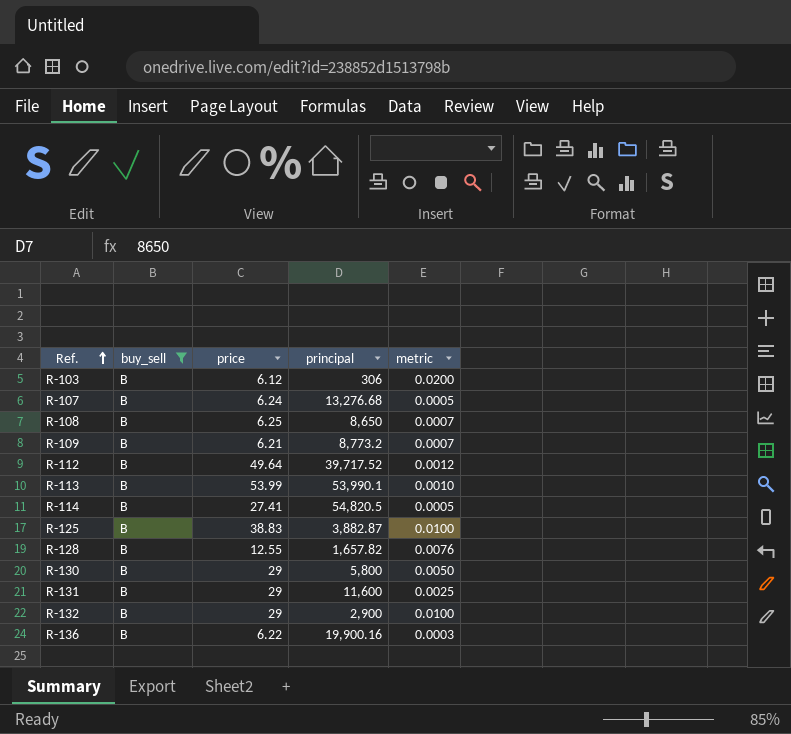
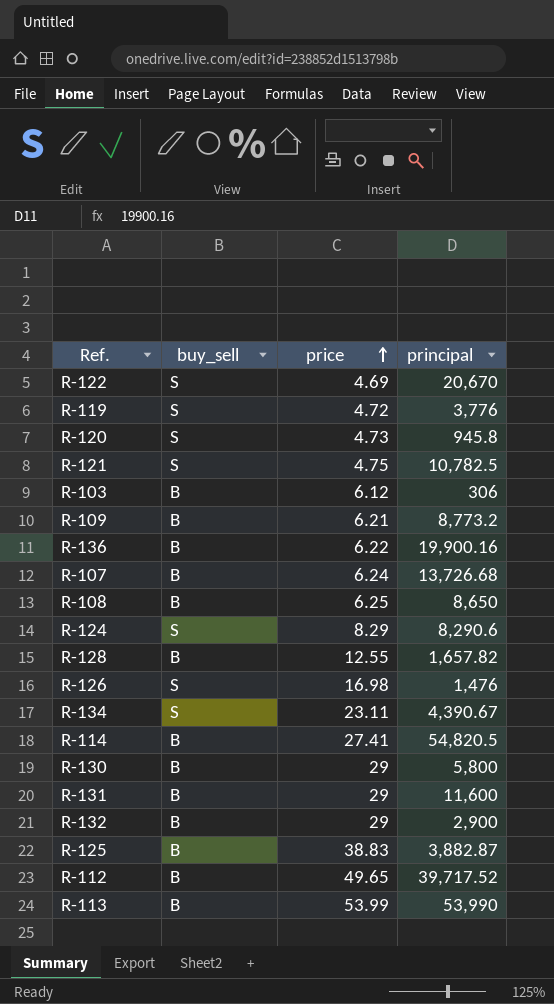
filter: buy_sell = B -> none
row order: Ref. ascending -> price ascending
column metric | formula: [price] / [principal] -> none
R-107 | principal: 13,276.68 -> 13,726.68
R-112 | price: 49.64 -> 49.65
R-113 | principal: 53,990.1 -> 53,990

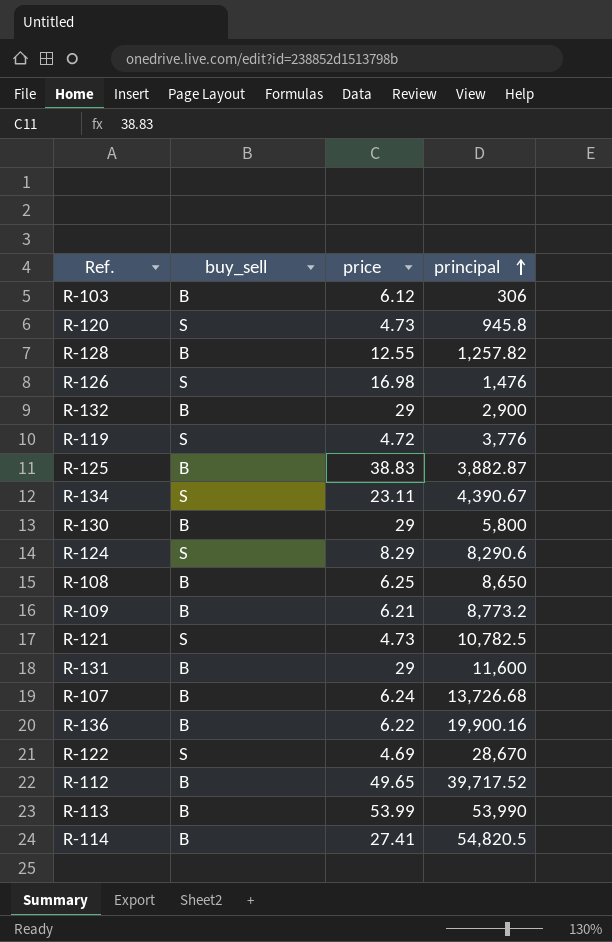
row order: price ascending -> principal ascending
R-128 | principal: 1,657.82 -> 1,257.82
R-121 | price: 4.75 -> 4.73
R-122 | principal: 20,670 -> 28,670

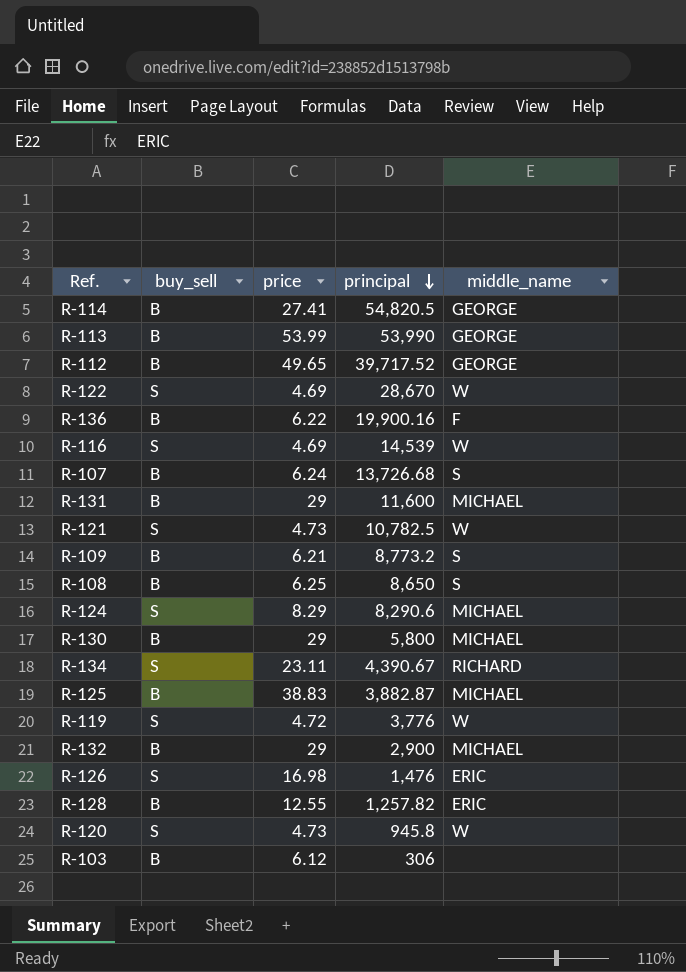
row order: principal ascending -> principal descending
column middle_name | position: none -> 5
row R-116: none -> S | 4.69 | 14,539 | W

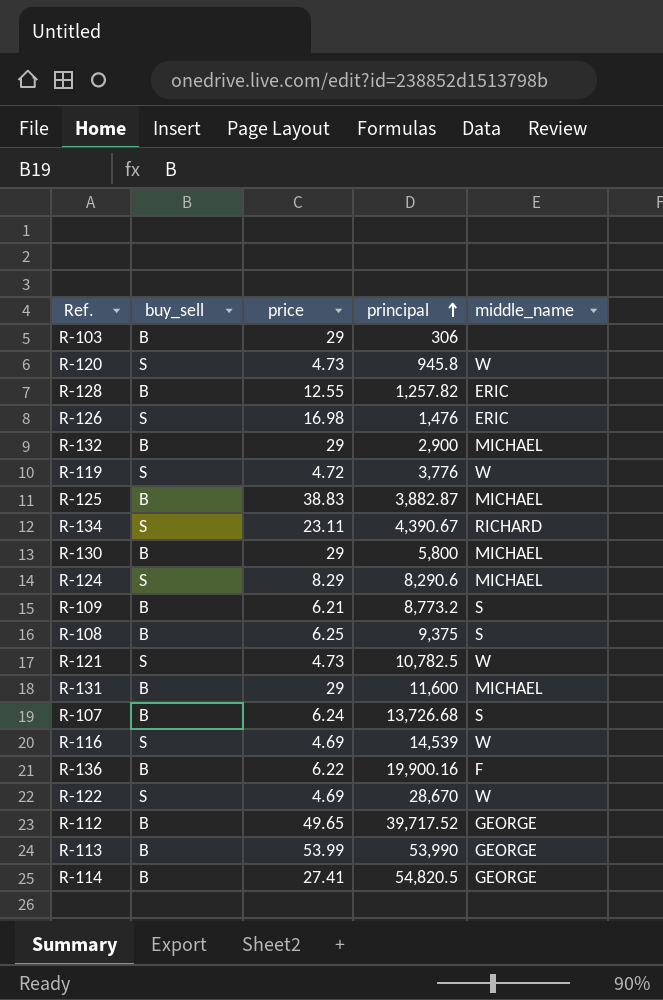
row order: principal descending -> principal ascending
R-103 | price: 6.12 -> 29
R-108 | principal: 8,650 -> 9,375

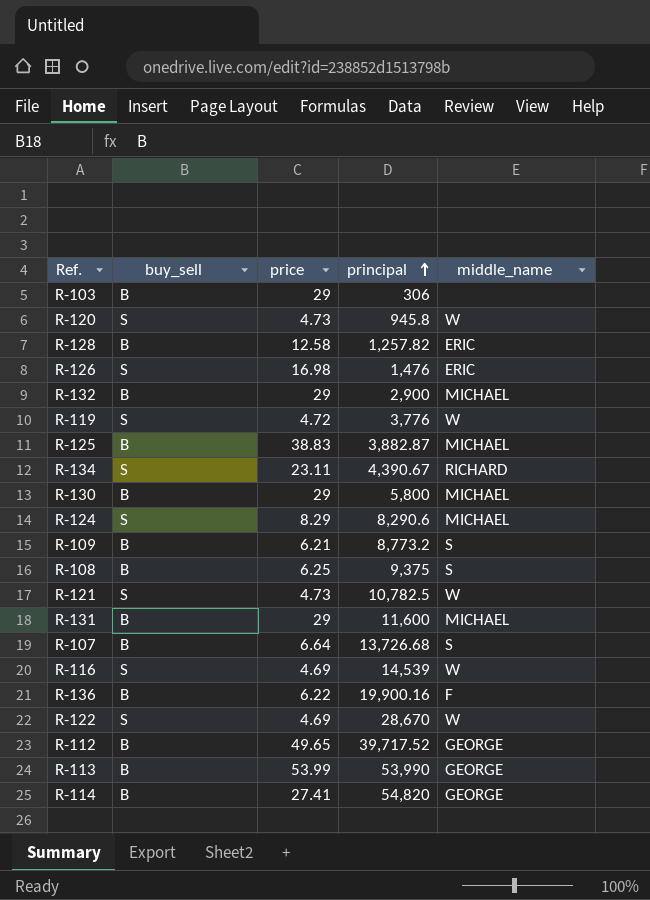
R-128 | price: 12.55 -> 12.58
R-107 | price: 6.24 -> 6.64
R-114 | principal: 54,820.5 -> 54,820

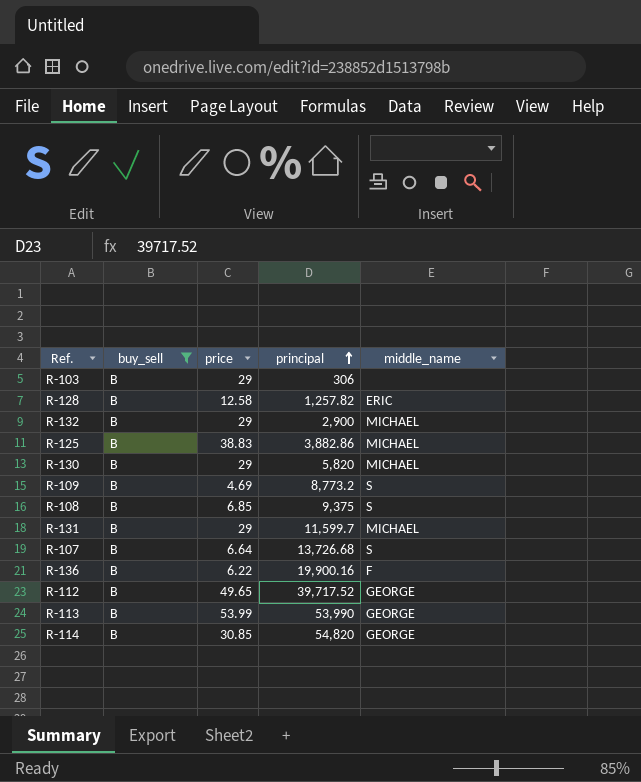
filter: none -> buy_sell = B
R-125 | principal: 3,882.87 -> 3,882.86
R-130 | principal: 5,800 -> 5,820
R-109 | price: 6.21 -> 4.69
R-108 | price: 6.25 -> 6.85
R-131 | principal: 11,600 -> 11,599.7
R-114 | price: 27.41 -> 30.85

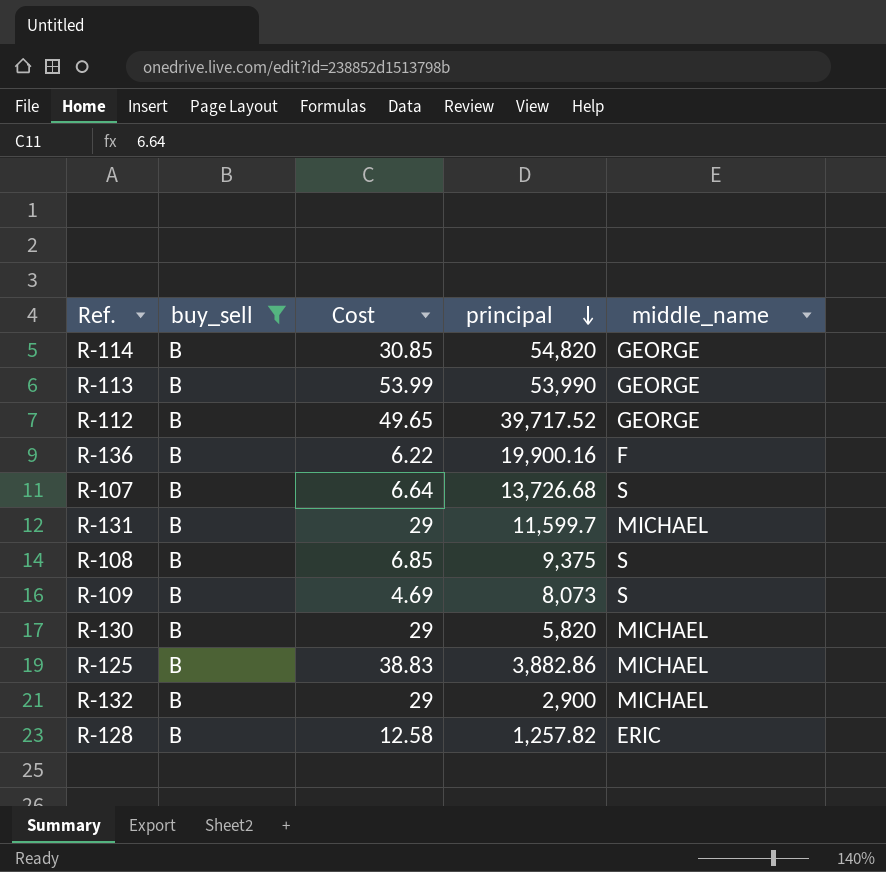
row order: principal ascending -> principal descending
column name: price -> Cost
row R-103: B | 29 | 306 | none -> none
R-109 | principal: 8,773.2 -> 8,073

